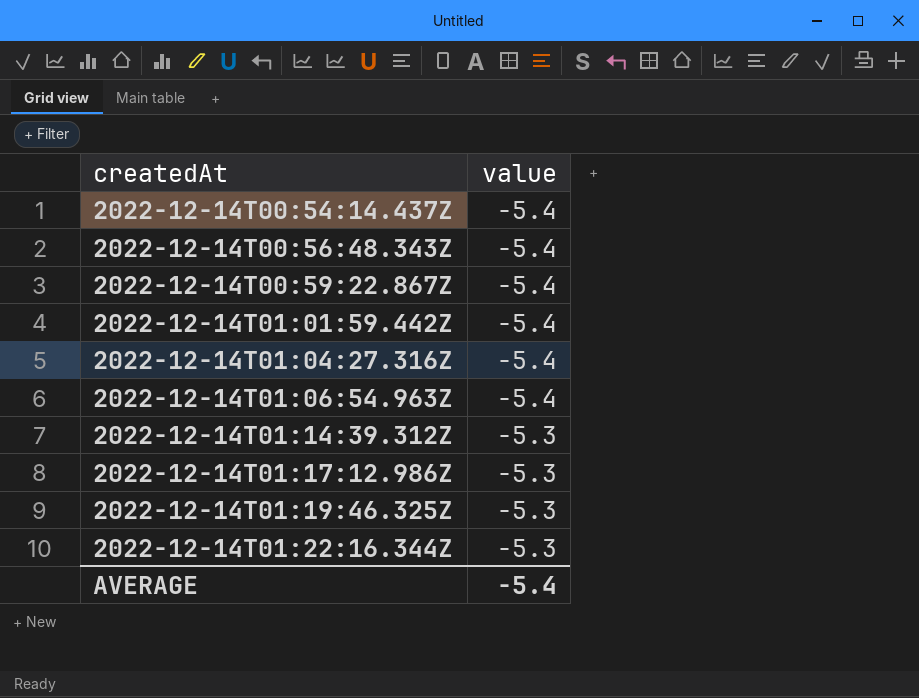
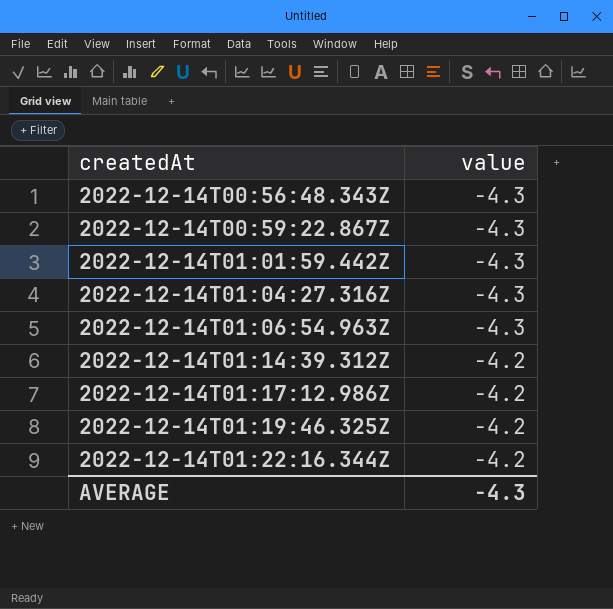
row 2022-12-14T00:54:14.437Z: -5.4 -> none
2022-12-14T00:56:48.343Z | value: -5.4 -> -4.3
2022-12-14T00:59:22.867Z | value: -5.4 -> -4.3
2022-12-14T01:01:59.442Z | value: -5.4 -> -4.3
2022-12-14T01:04:27.316Z | value: -5.4 -> -4.3
2022-12-14T01:06:54.963Z | value: -5.4 -> -4.3
2022-12-14T01:14:39.312Z | value: -5.3 -> -4.2
2022-12-14T01:17:12.986Z | value: -5.3 -> -4.2
2022-12-14T01:19:46.325Z | value: -5.3 -> -4.2
2022-12-14T01:22:16.344Z | value: -5.3 -> -4.2
AVERAGE | value: -5.4 -> -4.3

